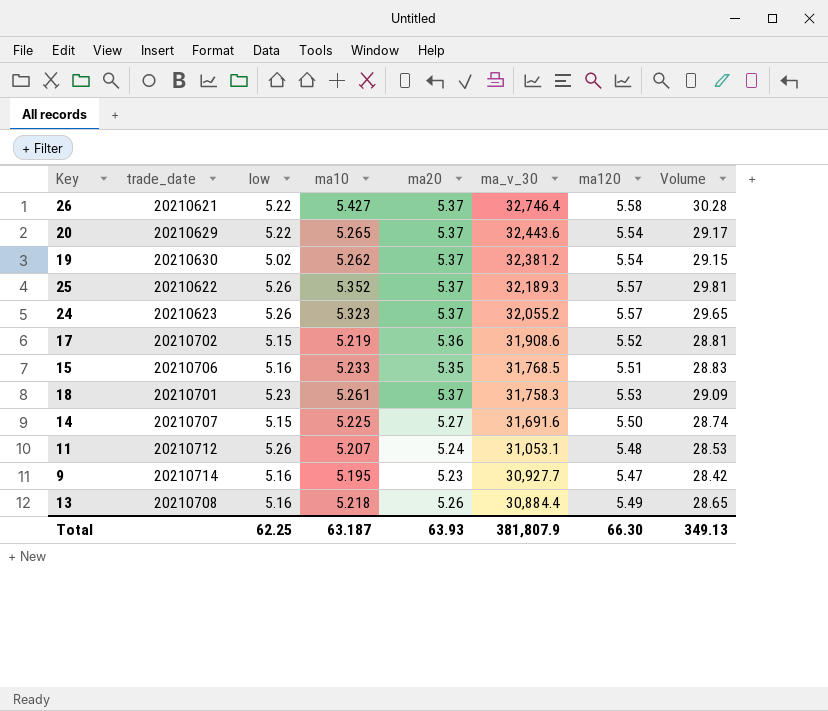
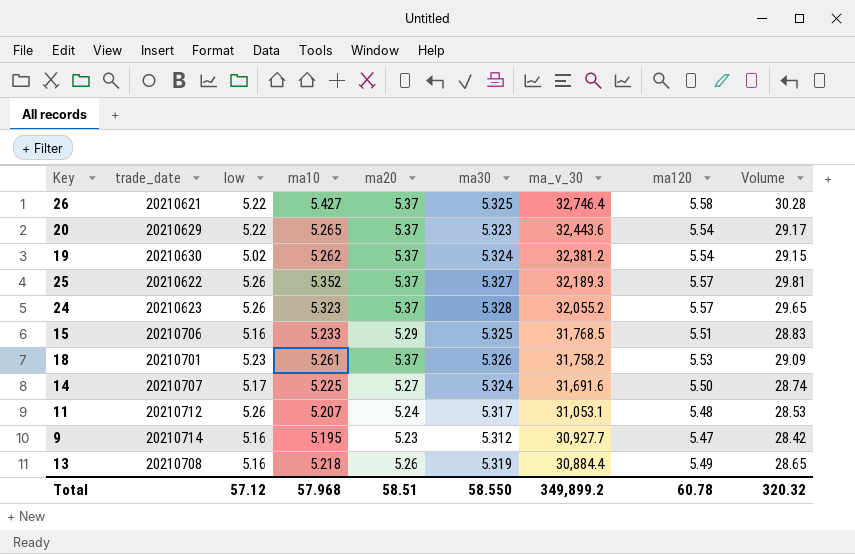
column ma30 | position: none -> 6
row 17: 20210702 | 5.15 | 5.219 | 5.36 | 31,908.6 | 5.52 | 28.81 -> none
15 | ma20: 5.35 -> 5.29
18 | ma_v_30: 31,758.3 -> 31,758.2
14 | low: 5.15 -> 5.17
Total | low: 62.25 -> 57.12
Total | ma10: 63.187 -> 57.968
Total | ma20: 63.93 -> 58.51
Total | ma_v_30: 381,807.9 -> 349,899.2
Total | ma120: 66.30 -> 60.78
Total | Volume: 349.13 -> 320.32

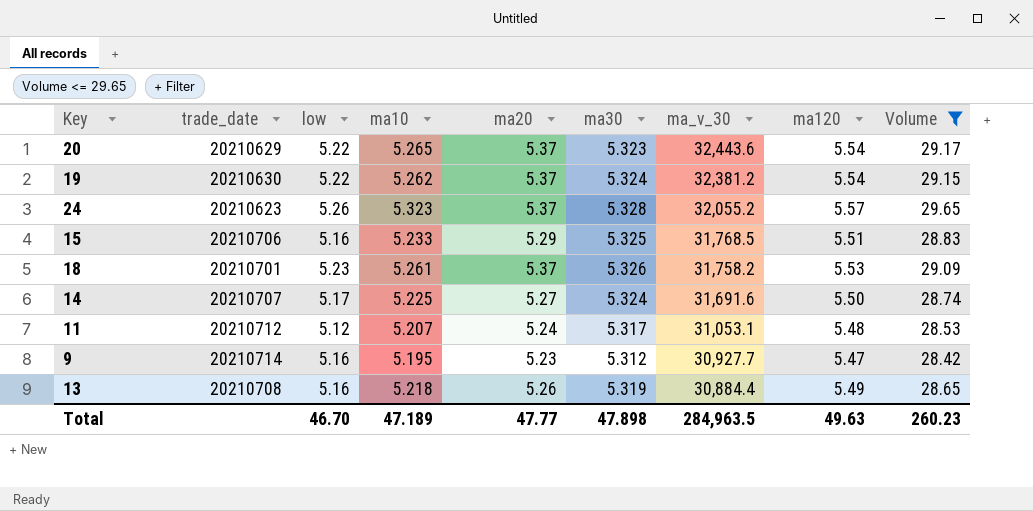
filter: none -> Volume <= 29.65
19 | low: 5.02 -> 5.22
11 | low: 5.26 -> 5.12
Total | low: 57.12 -> 46.70
Total | ma10: 57.968 -> 47.189
Total | ma20: 58.51 -> 47.77
Total | ma30: 58.550 -> 47.898
Total | ma_v_30: 349,899.2 -> 284,963.5
Total | ma120: 60.78 -> 49.63
Total | Volume: 320.32 -> 260.23

